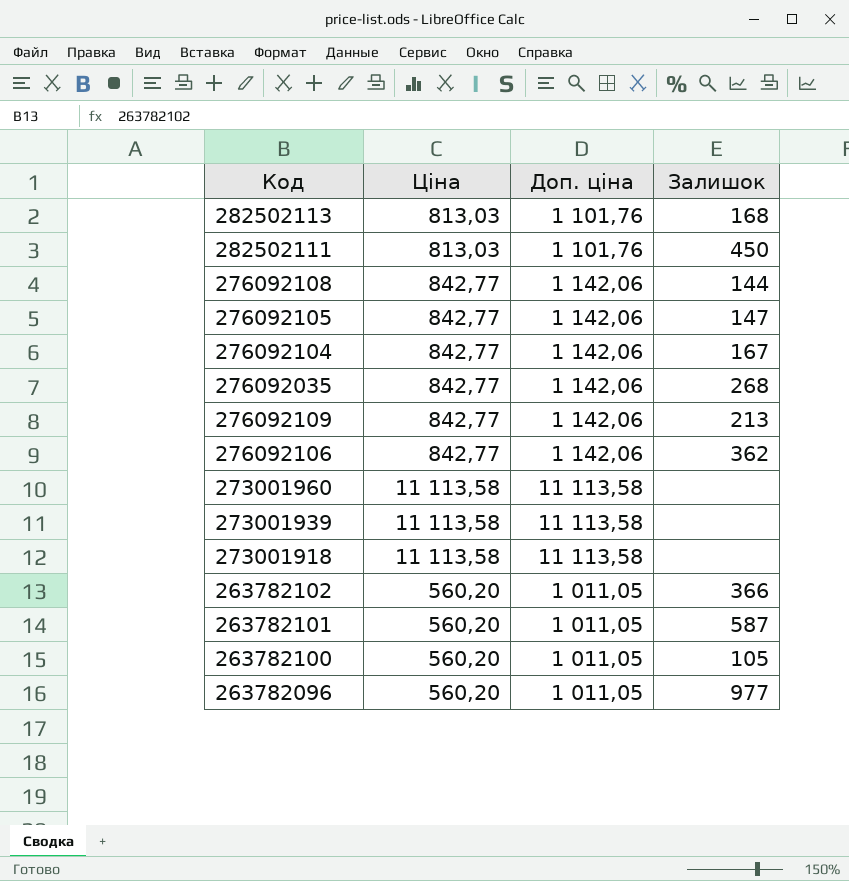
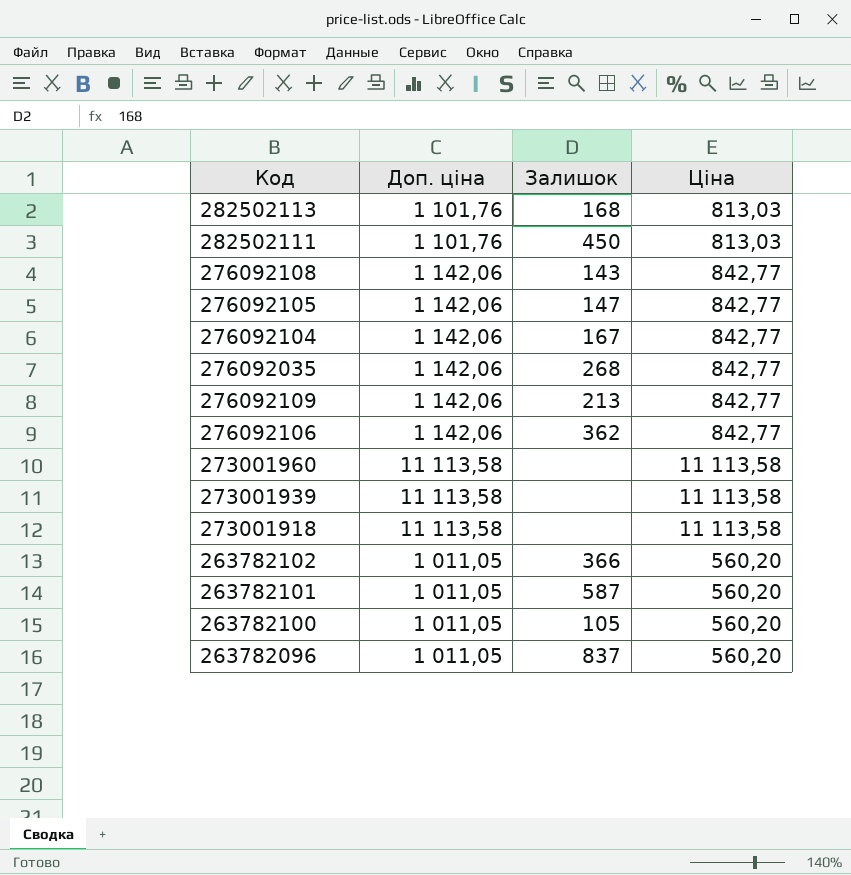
column Ціна | position: 2 -> 4
276092108 | Залишок: 144 -> 143
263782096 | Залишок: 977 -> 837

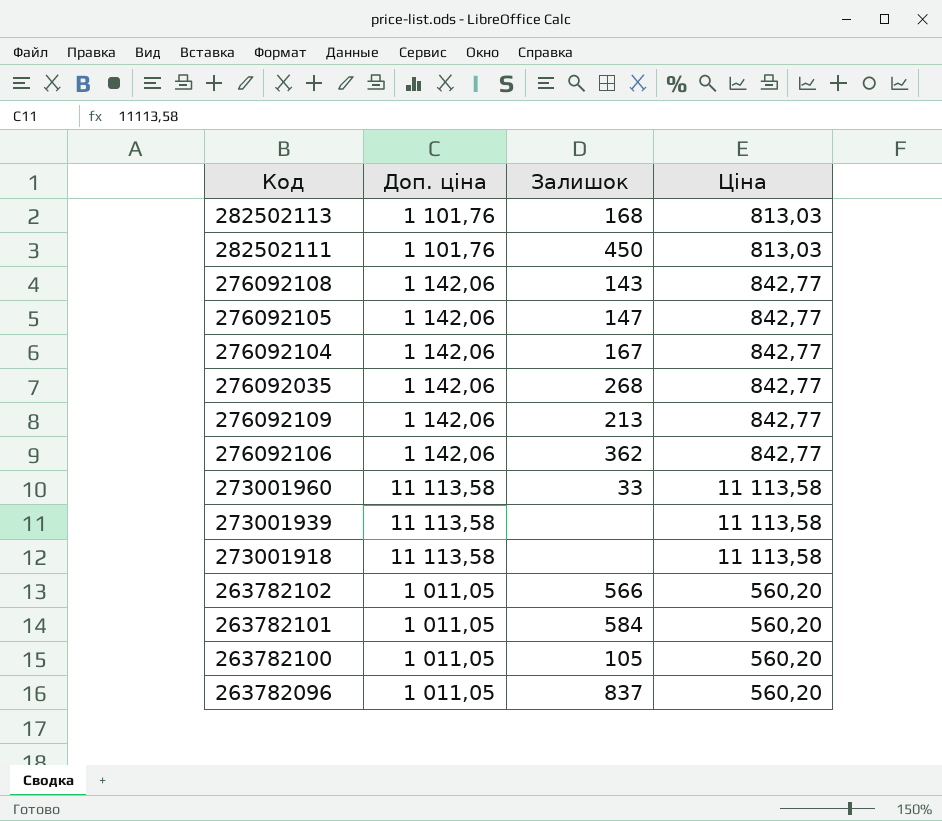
273001960 | Залишок: none -> 33
263782102 | Залишок: 366 -> 566
263782101 | Залишок: 587 -> 584

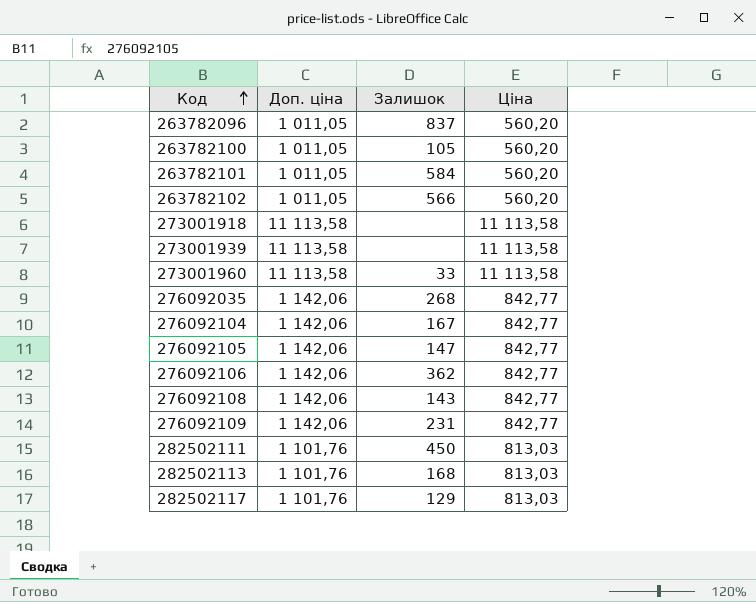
row order: none -> Код ascending
276092109 | Залишок: 213 -> 231
row 282502117: none -> 1 101,76 | 129 | 813,03

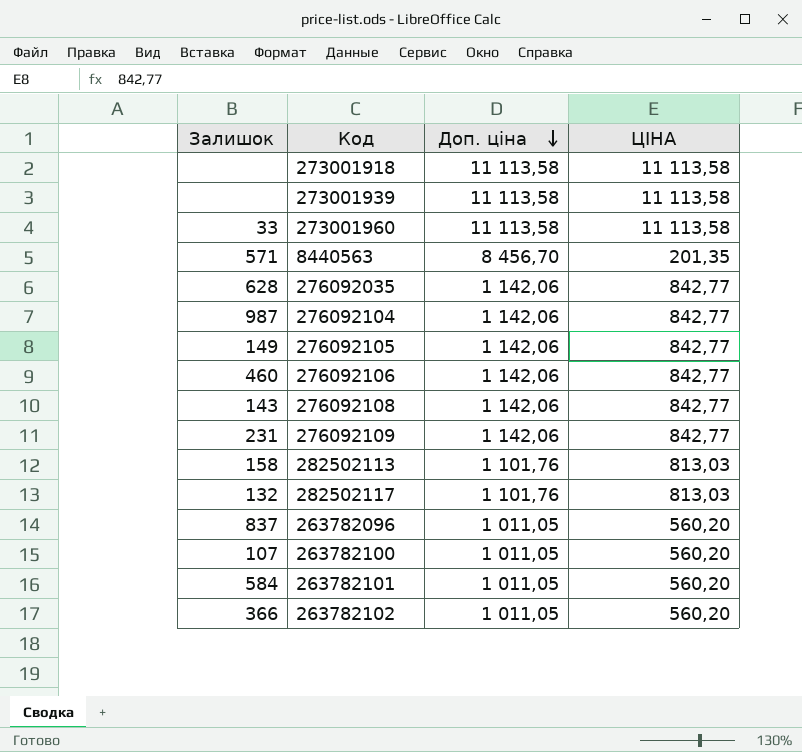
row order: Код ascending -> Доп. ціна descending
column Залишок | position: 3 -> 1
column name: Ціна -> ЦІНА
row 282502111: 1 101,76 | 450 | 813,03 -> none
row 8440563: none -> 571 | 8 456,70 | 201,35
276092035 | Залишок: 268 -> 628
276092104 | Залишок: 167 -> 987
276092105 | Залишок: 147 -> 149
276092106 | Залишок: 362 -> 460
282502113 | Залишок: 168 -> 158
282502117 | Залишок: 129 -> 132
263782100 | Залишок: 105 -> 107
263782102 | Залишок: 566 -> 366

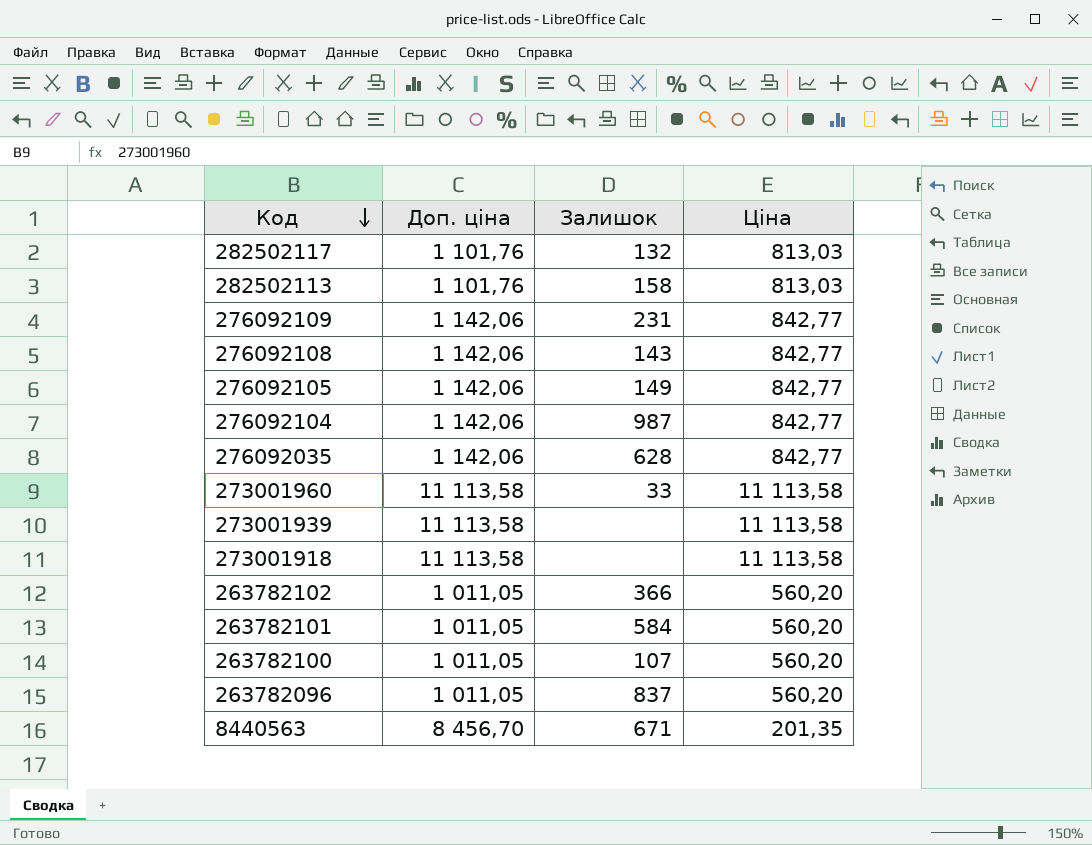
row order: Доп. ціна descending -> Код descending
column Залишок | position: 1 -> 3
column name: ЦІНА -> Ціна
row 276092106: 460 | 1 142,06 | 842,77 -> none
8440563 | Залишок: 571 -> 671

